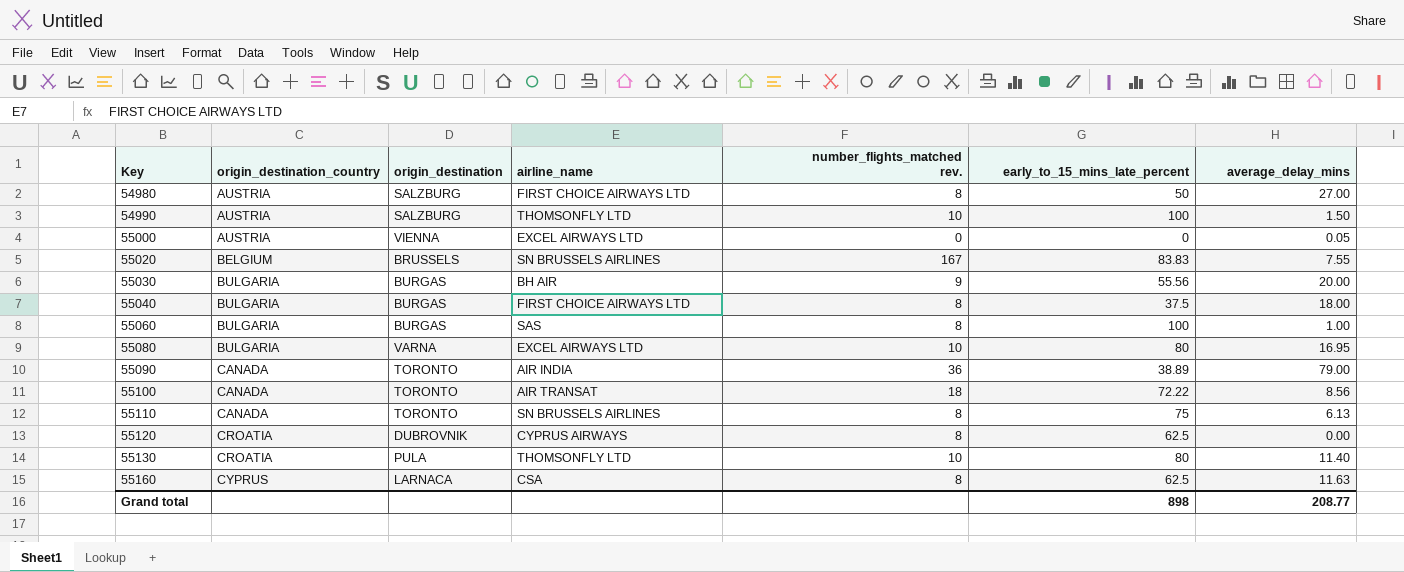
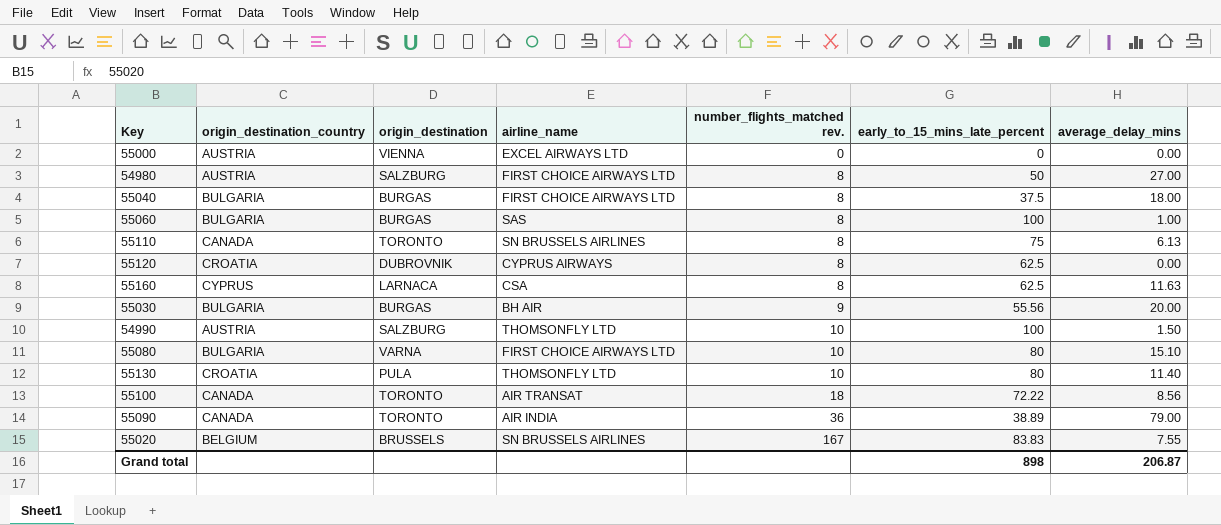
row order: Key ascending -> number_flights_matched rev. ascending
55000 | average_delay_mins: 0.05 -> 0.00
55080 | airline_name: EXCEL AIRWAYS LTD -> FIRST CHOICE AIRWAYS LTD
55080 | average_delay_mins: 16.95 -> 15.10
Grand total | average_delay_mins: 208.77 -> 206.87

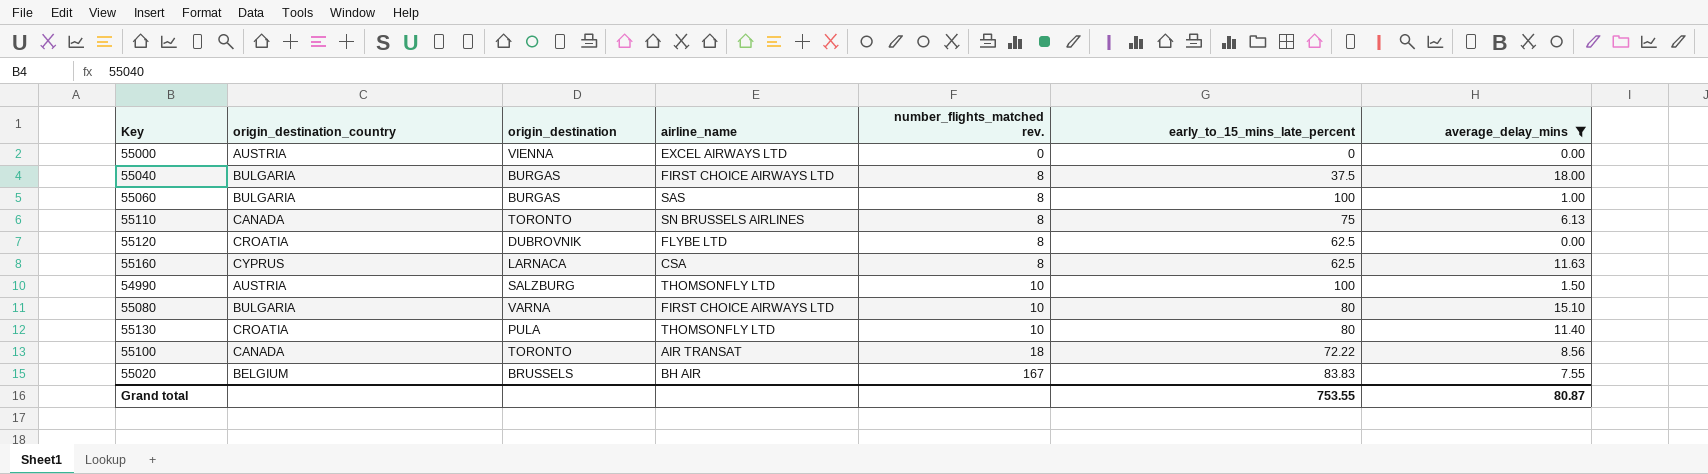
filter: none -> average_delay_mins <= 18.00
55120 | airline_name: CYPRUS AIRWAYS -> FLYBE LTD
55020 | airline_name: SN BRUSSELS AIRLINES -> BH AIR
Grand total | early_to_15_mins_late_percent: 898 -> 753.55
Grand total | average_delay_mins: 206.87 -> 80.87

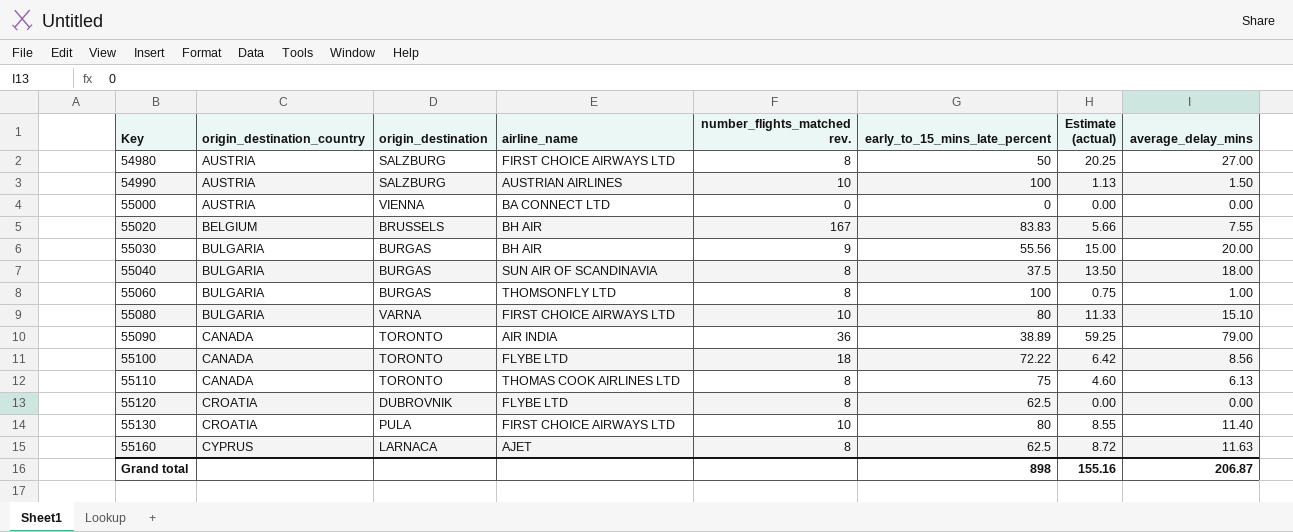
filter: average_delay_mins <= 18.00 -> none
row order: number_flights_matched rev. ascending -> Key ascending
column Estimate (actual) | formula: none -> [average_delay_mins] * 0.75
54990 | airline_name: THOMSONFLY LTD -> AUSTRIAN AIRLINES
55000 | airline_name: EXCEL AIRWAYS LTD -> BA CONNECT LTD
55040 | airline_name: FIRST CHOICE AIRWAYS LTD -> SUN AIR OF SCANDINAVIA
55060 | airline_name: SAS -> THOMSONFLY LTD
55100 | airline_name: AIR TRANSAT -> FLYBE LTD
55110 | airline_name: SN BRUSSELS AIRLINES -> THOMAS COOK AIRLINES LTD
55130 | airline_name: THOMSONFLY LTD -> FIRST CHOICE AIRWAYS LTD
55160 | airline_name: CSA -> AJET
Grand total | early_to_15_mins_late_percent: 753.55 -> 898
Grand total | average_delay_mins: 80.87 -> 206.87

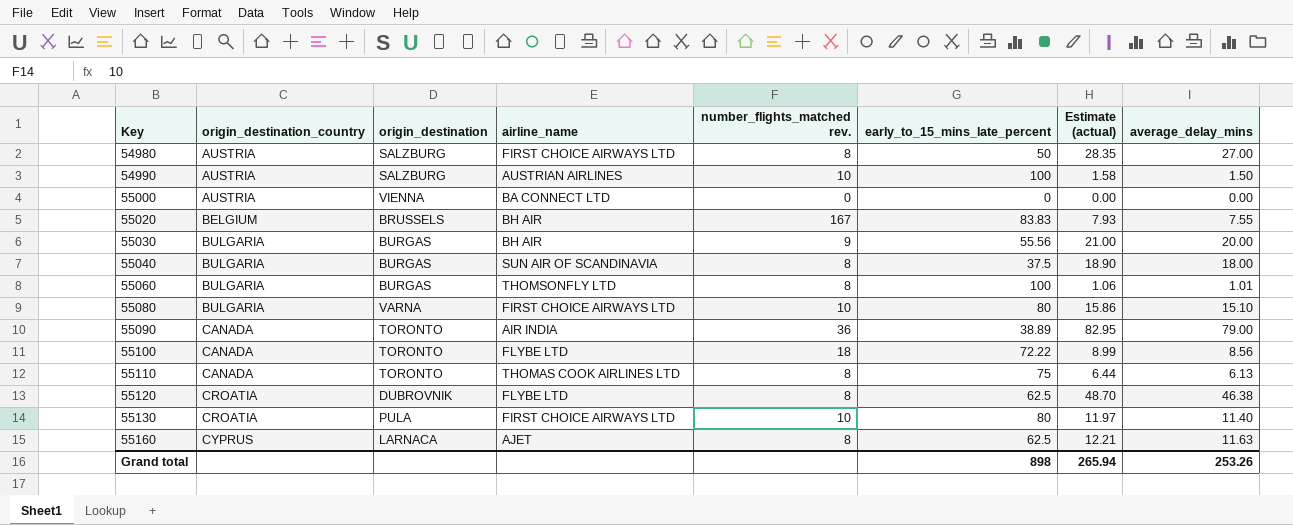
column Estimate (actual) | formula: [average_delay_mins] * 0.75 -> [average_delay_mins] * 1.05
55060 | average_delay_mins: 1.00 -> 1.01
55120 | average_delay_mins: 0.00 -> 46.38
Grand total | Estimate (actual): 155.16 -> 265.94
Grand total | average_delay_mins: 206.87 -> 253.26

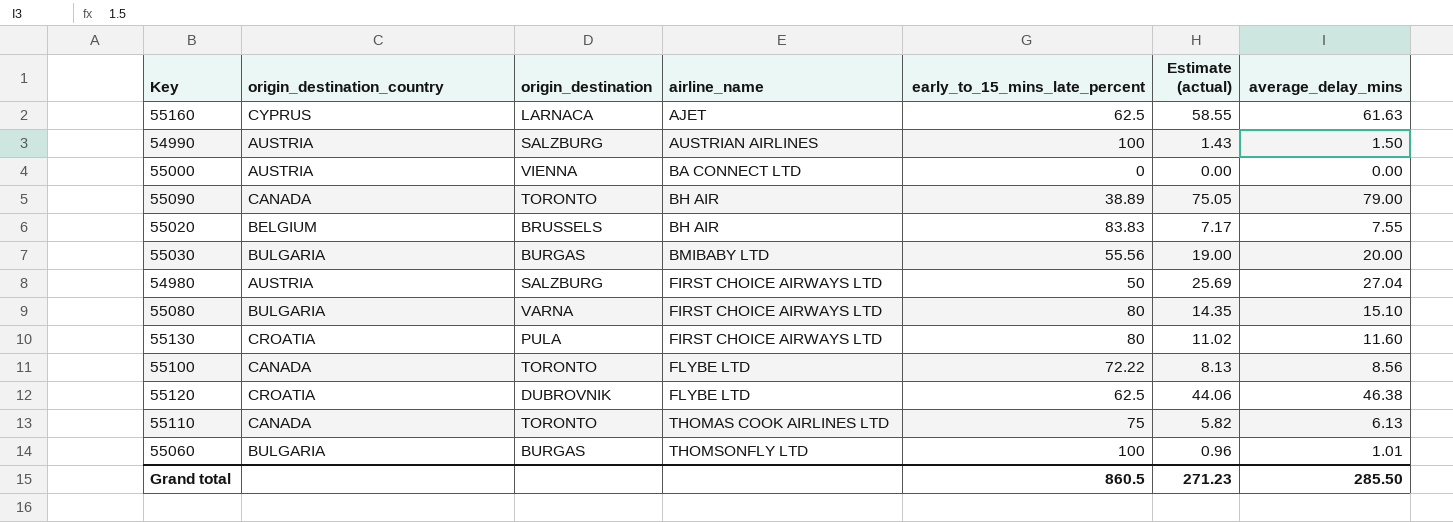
row order: Key ascending -> airline_name ascending
column number_flights_matched rev. | position: 5 -> none
column Estimate (actual) | formula: [average_delay_mins] * 1.05 -> [average_delay_mins] * 0.95
row 55040: BULGARIA | BURGAS | SUN AIR OF SCANDINAVIA | 8 | 37.5 | 18.90 | 18.00 -> none
55160 | average_delay_mins: 11.63 -> 61.63
55090 | airline_name: AIR INDIA -> BH AIR
55030 | airline_name: BH AIR -> BMIBABY LTD
54980 | average_delay_mins: 27.00 -> 27.04
55130 | average_delay_mins: 11.40 -> 11.60
Grand total | early_to_15_mins_late_percent: 898 -> 860.5
Grand total | Estimate (actual): 265.94 -> 271.23
Grand total | average_delay_mins: 253.26 -> 285.50

